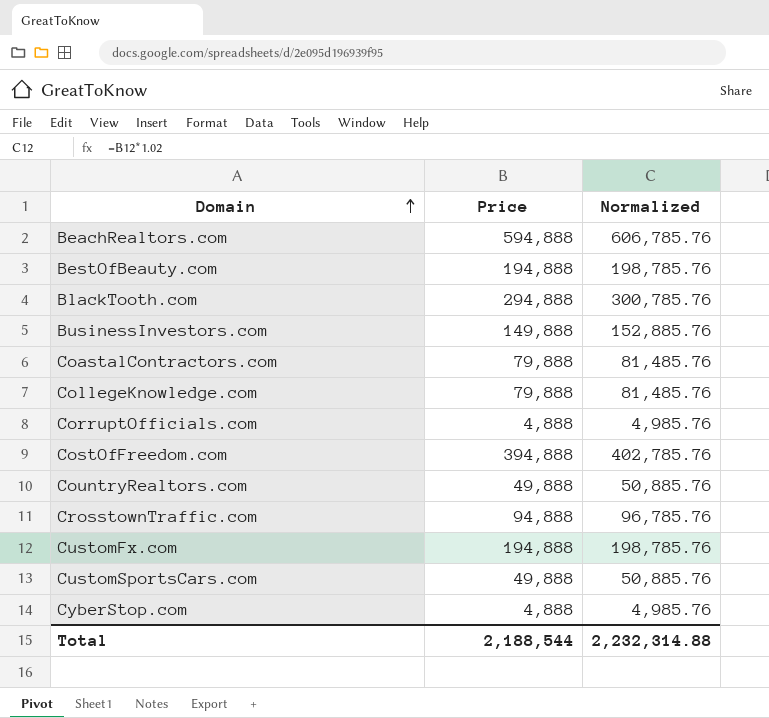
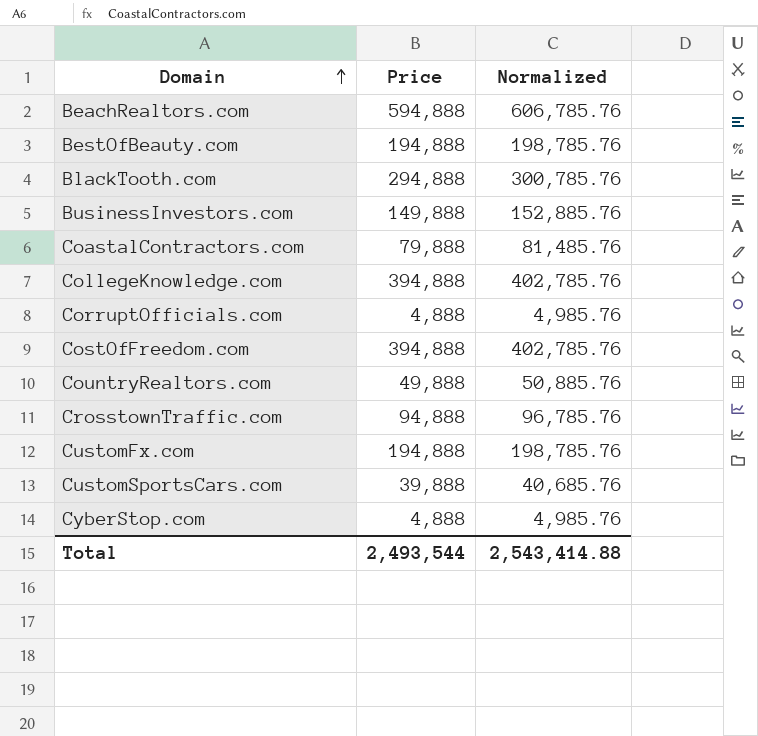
CollegeKnowledge.com | Price: 79,888 -> 394,888
CollegeKnowledge.com | Normalized: 81,485.76 -> 402,785.76
CustomSportsCars.com | Price: 49,888 -> 39,888
CustomSportsCars.com | Normalized: 50,885.76 -> 40,685.76
Total | Price: 2,188,544 -> 2,493,544
Total | Normalized: 2,232,314.88 -> 2,543,414.88

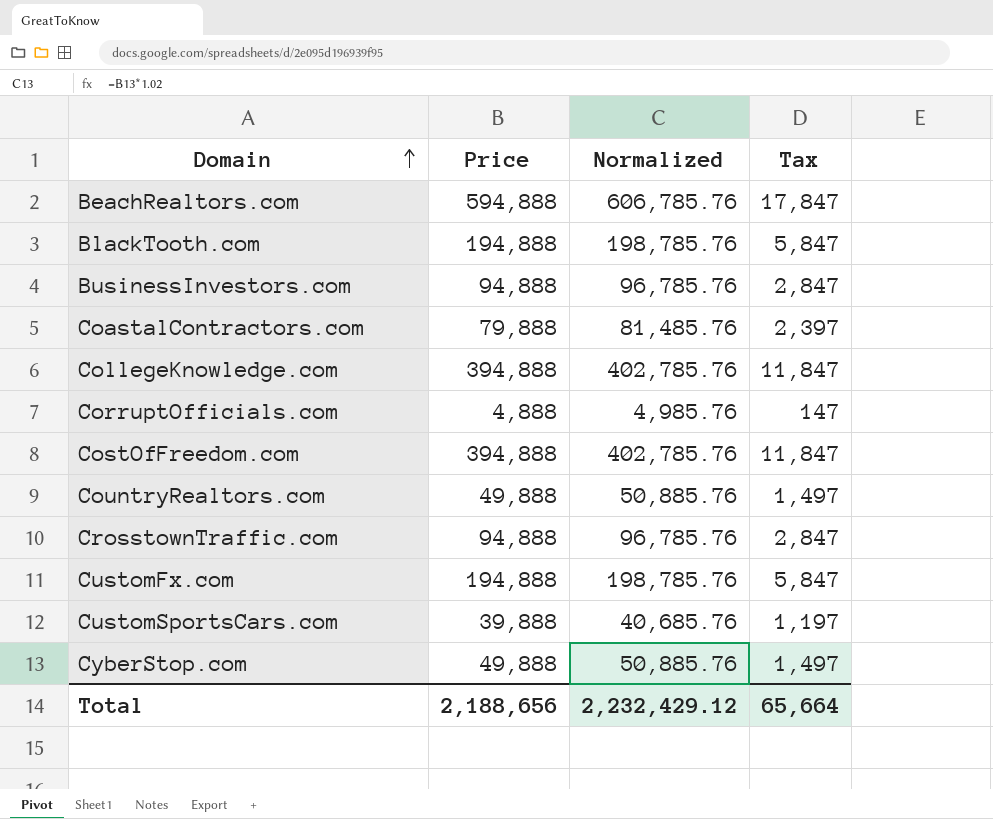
column Tax | formula: none -> [Price] * 0.03
row BestOfBeauty.com: 194,888 | 198,785.76 -> none
BlackTooth.com | Price: 294,888 -> 194,888
BlackTooth.com | Normalized: 300,785.76 -> 198,785.76
BusinessInvestors.com | Price: 149,888 -> 94,888
BusinessInvestors.com | Normalized: 152,885.76 -> 96,785.76
CyberStop.com | Price: 4,888 -> 49,888
CyberStop.com | Normalized: 4,985.76 -> 50,885.76
Total | Price: 2,493,544 -> 2,188,656
Total | Normalized: 2,543,414.88 -> 2,232,429.12

